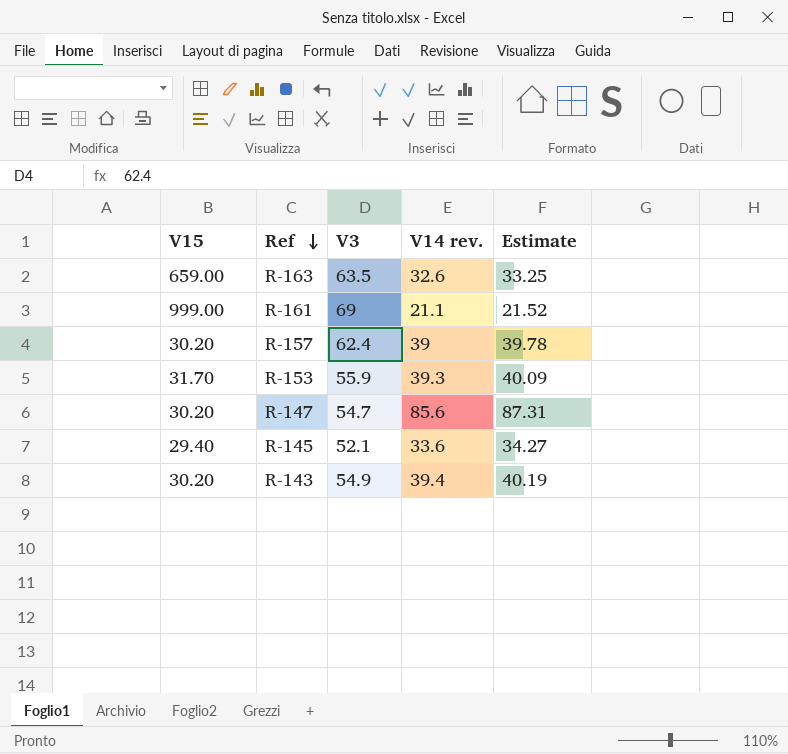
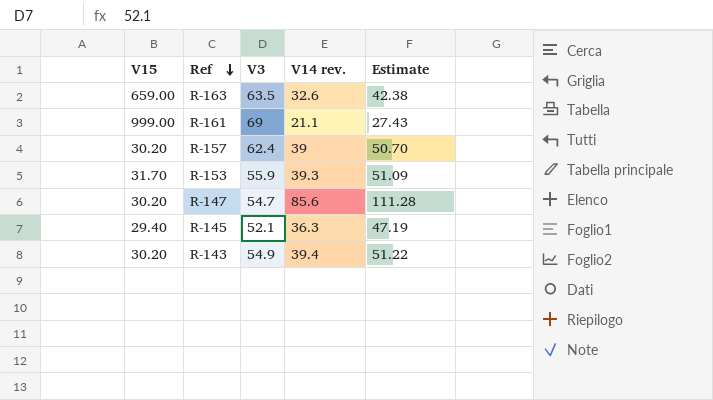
column Estimate | formula: [V14 rev.] * 1.02 -> [V14 rev.] * 1.3
R-145 | V14 rev.: 33.6 -> 36.3

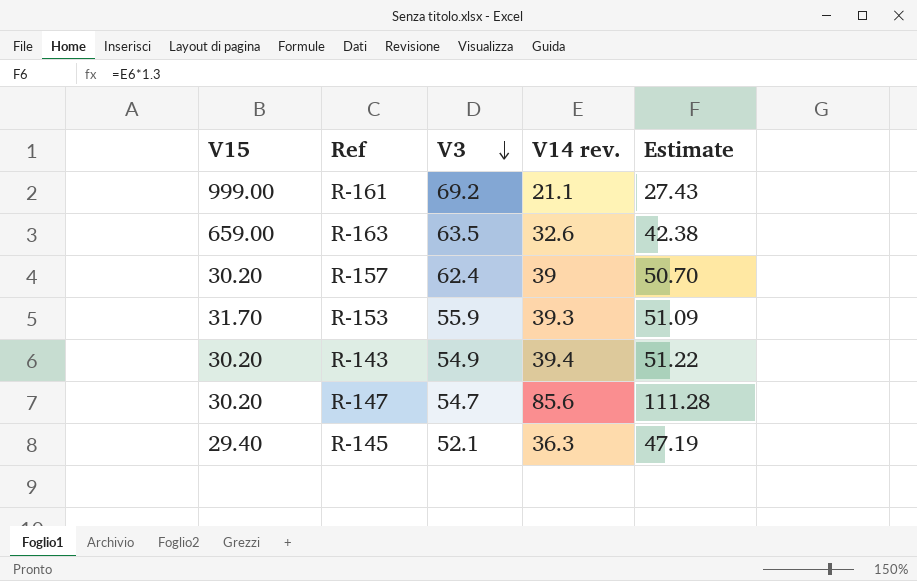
row order: Ref descending -> V3 descending
R-161 | V3: 69 -> 69.2

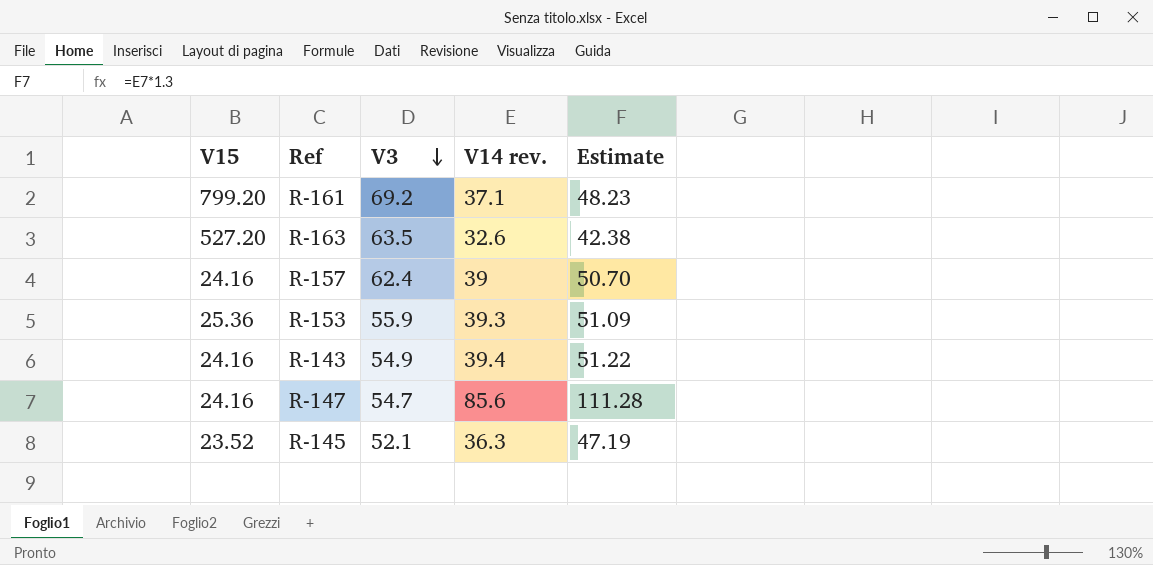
R-161 | V15: 999.00 -> 799.20
R-161 | V14 rev.: 21.1 -> 37.1
R-161 | Estimate: 27.43 -> 48.23
R-163 | V15: 659.00 -> 527.20
R-157 | V15: 30.20 -> 24.16
R-153 | V15: 31.70 -> 25.36
R-143 | V15: 30.20 -> 24.16
R-147 | V15: 30.20 -> 24.16
R-145 | V15: 29.40 -> 23.52

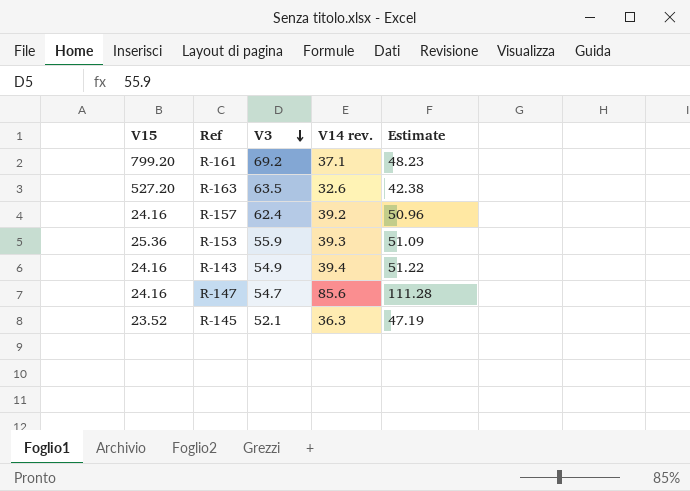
R-157 | V14 rev.: 39 -> 39.2
R-157 | Estimate: 50.70 -> 50.96

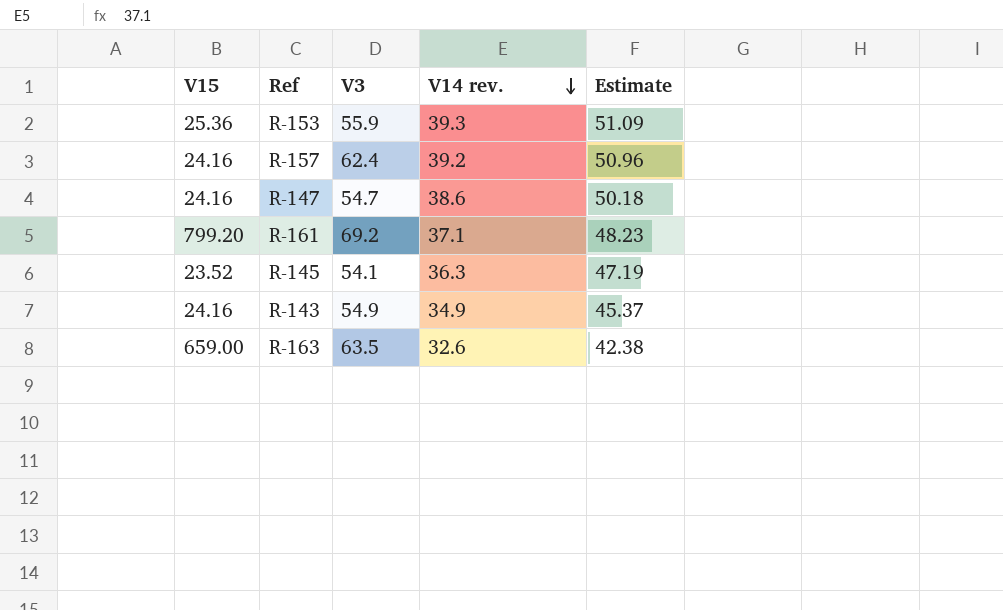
row order: V3 descending -> V14 rev. descending
R-147 | V14 rev.: 85.6 -> 38.6
R-147 | Estimate: 111.28 -> 50.18
R-145 | V3: 52.1 -> 54.1
R-143 | V14 rev.: 39.4 -> 34.9
R-143 | Estimate: 51.22 -> 45.37
R-163 | V15: 527.20 -> 659.00

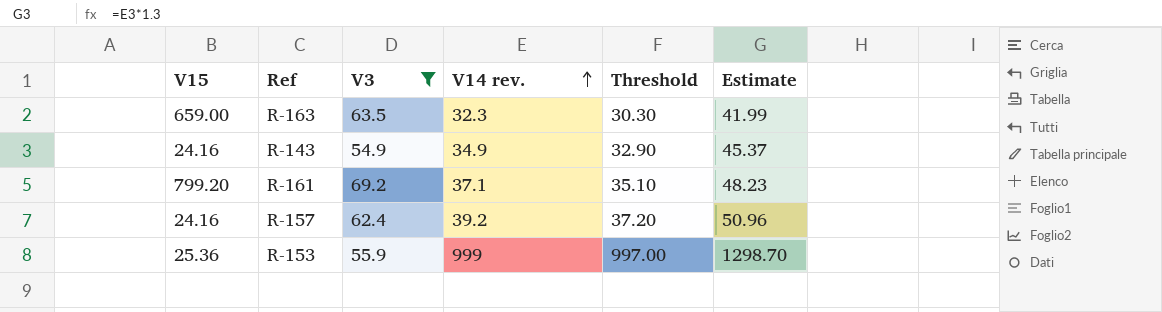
filter: none -> V3 >= 54.9
row order: V14 rev. descending -> V14 rev. ascending
column Threshold | formula: none -> [V14 rev.] - 2
R-163 | V14 rev.: 32.6 -> 32.3
R-163 | Estimate: 42.38 -> 41.99
R-153 | V14 rev.: 39.3 -> 999
R-153 | Estimate: 51.09 -> 1298.70

